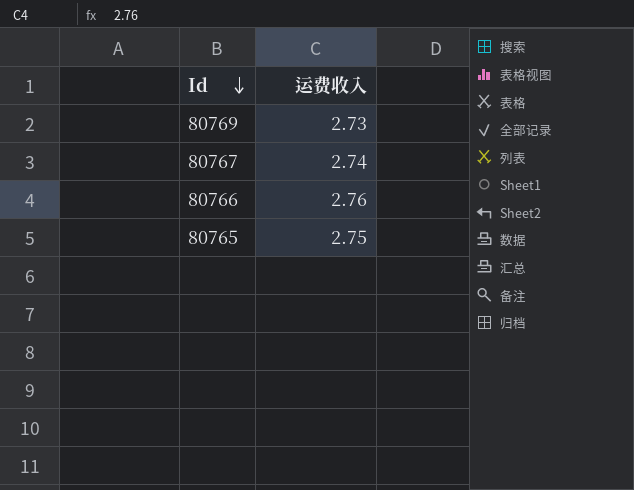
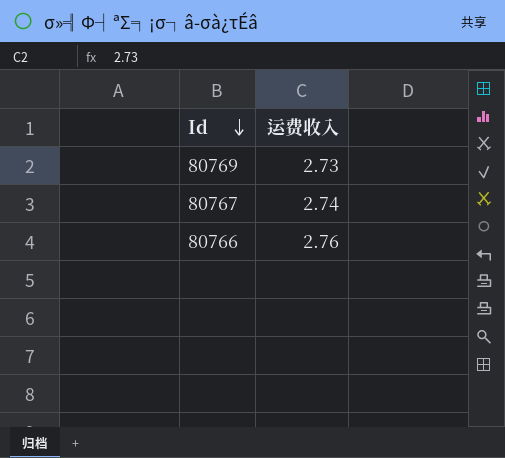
row 80765: 2.75 -> none

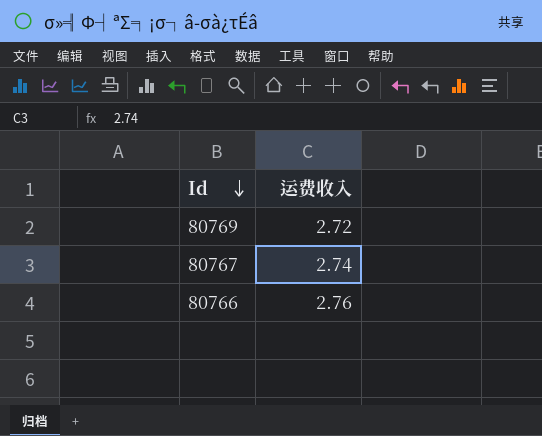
80769 | 运费收入: 2.73 -> 2.72

